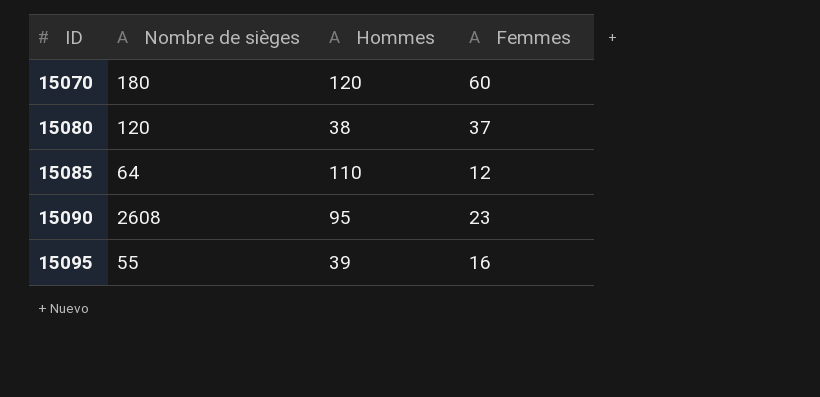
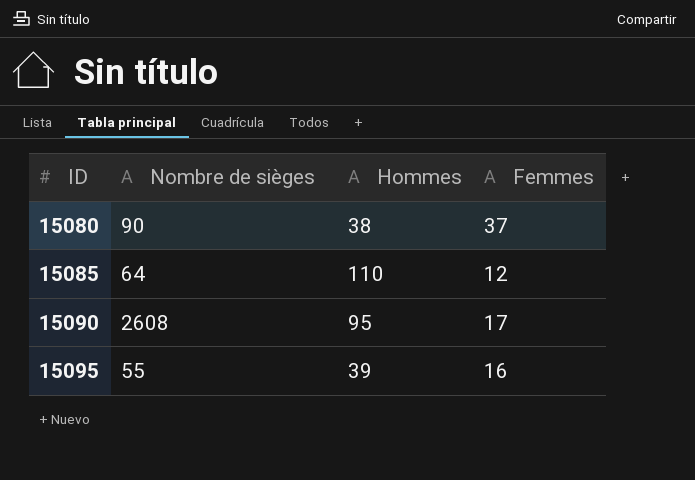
row 15070: 180 | 120 | 60 -> none
15080 | Nombre de sièges: 120 -> 90
15090 | Femmes: 23 -> 17

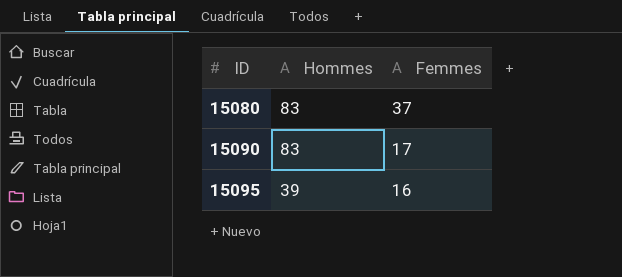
column Nombre de sièges | position: 2 -> none
row 15085: 64 | 110 | 12 -> none
15080 | Hommes: 38 -> 83
15090 | Hommes: 95 -> 83

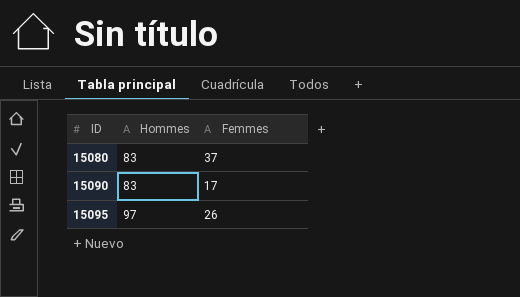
15095 | Hommes: 39 -> 97
15095 | Femmes: 16 -> 26

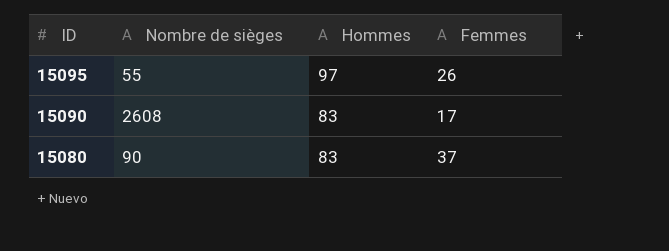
row order: ID ascending -> ID descending
column Nombre de sièges | position: none -> 2

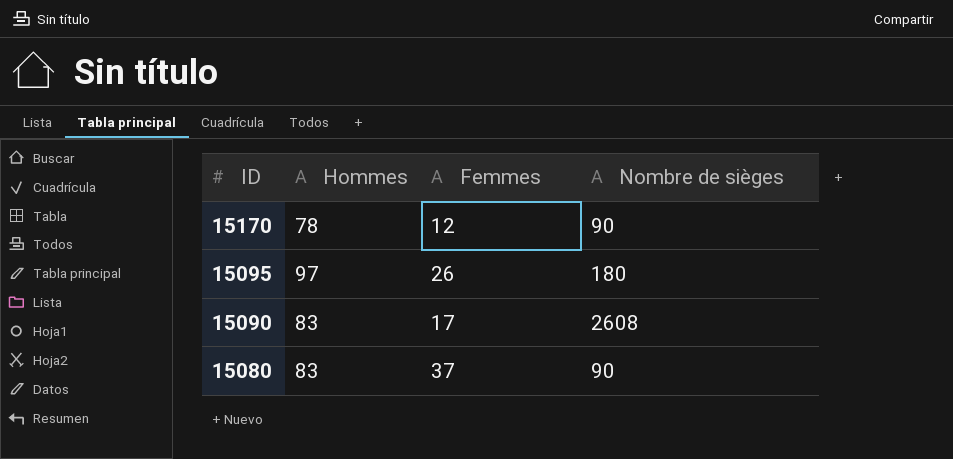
column Nombre de sièges | position: 2 -> 4
row 15170: none -> 78 | 12 | 90
15095 | Nombre de sièges: 55 -> 180

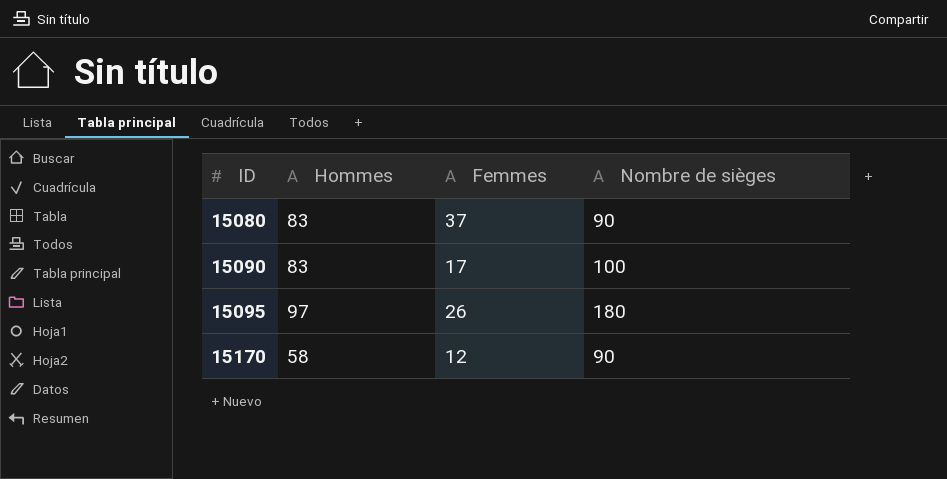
row order: ID descending -> ID ascending
15090 | Nombre de sièges: 2608 -> 100
15170 | Hommes: 78 -> 58

